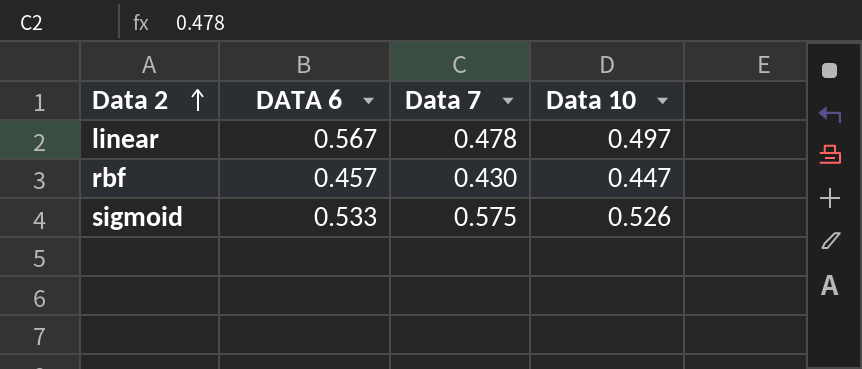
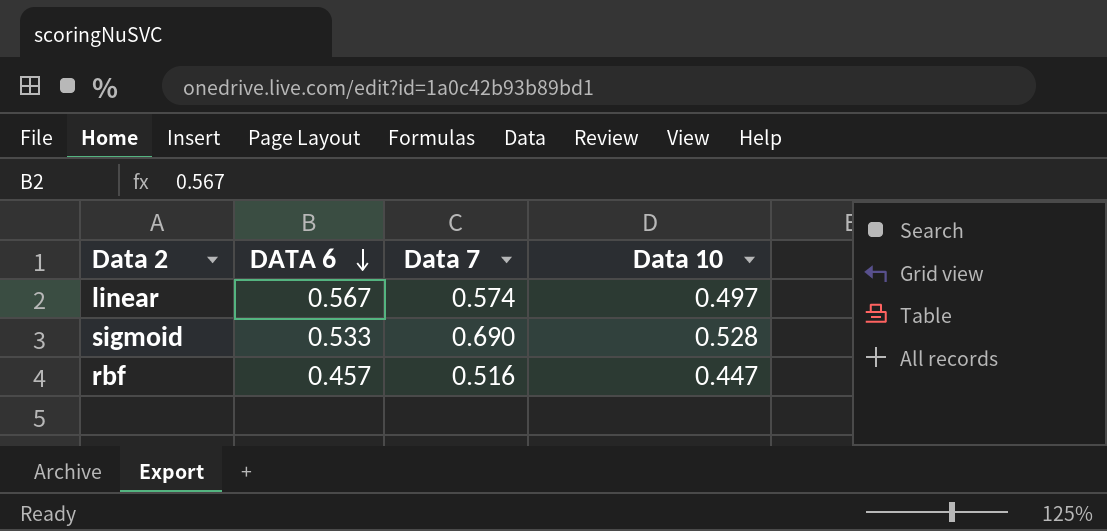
row order: Data 2 ascending -> DATA 6 descending
linear | Data 7: 0.478 -> 0.574
sigmoid | Data 7: 0.575 -> 0.690
sigmoid | Data 10: 0.526 -> 0.528
rbf | Data 7: 0.430 -> 0.516

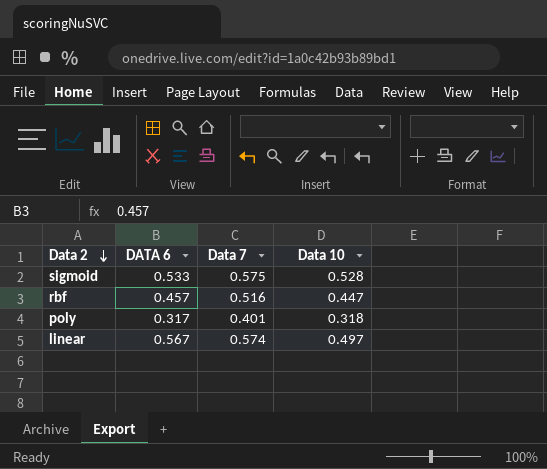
row order: DATA 6 descending -> Data 2 descending
sigmoid | Data 7: 0.690 -> 0.575
row poly: none -> 0.317 | 0.401 | 0.318

